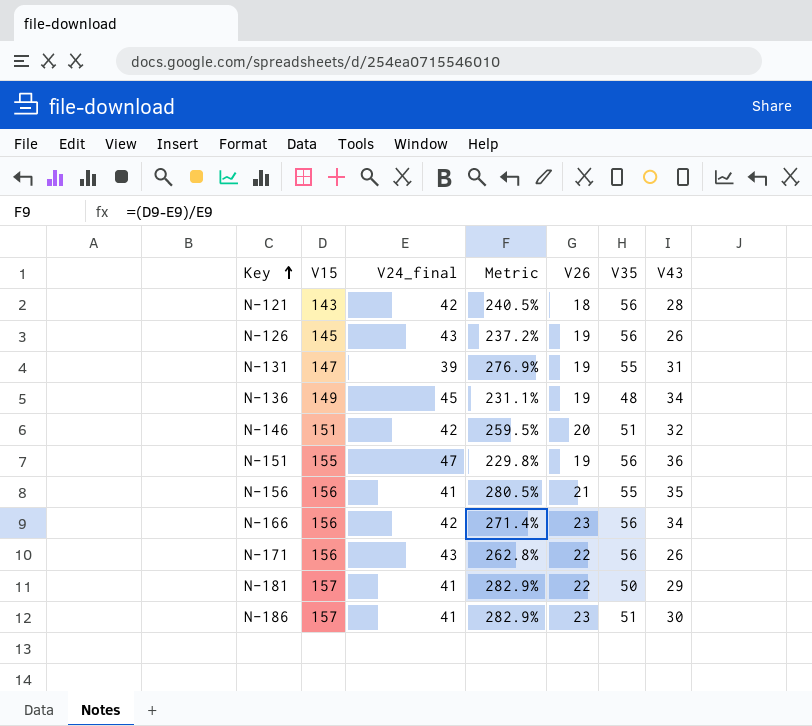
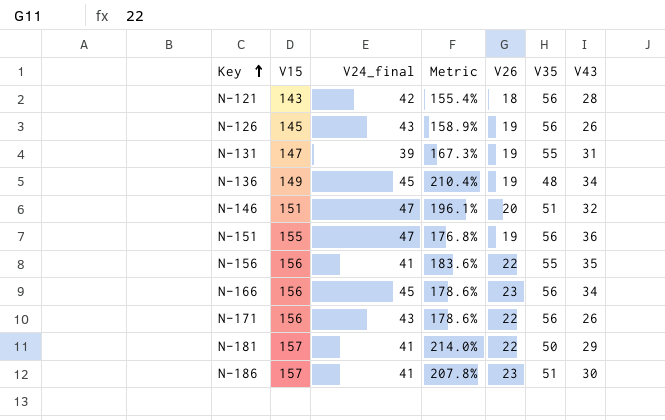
column Metric | formula: ([V15] - [V24_final]) / [V24_final] -> ([V15] - [V35]) / [V35]
N-146 | V24_final: 42 -> 47
N-156 | V26: 21 -> 22
N-166 | V24_final: 42 -> 45

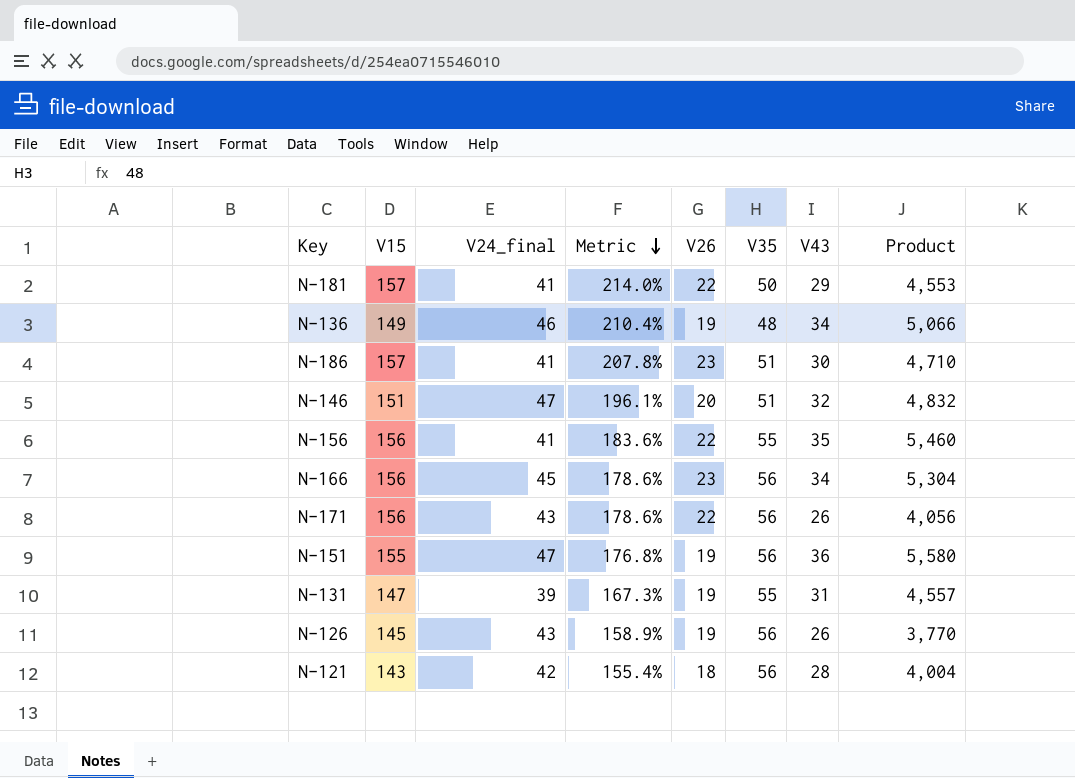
row order: Key ascending -> Metric descending
column Product | formula: none -> [V15] * [V43]
N-136 | V24_final: 45 -> 46

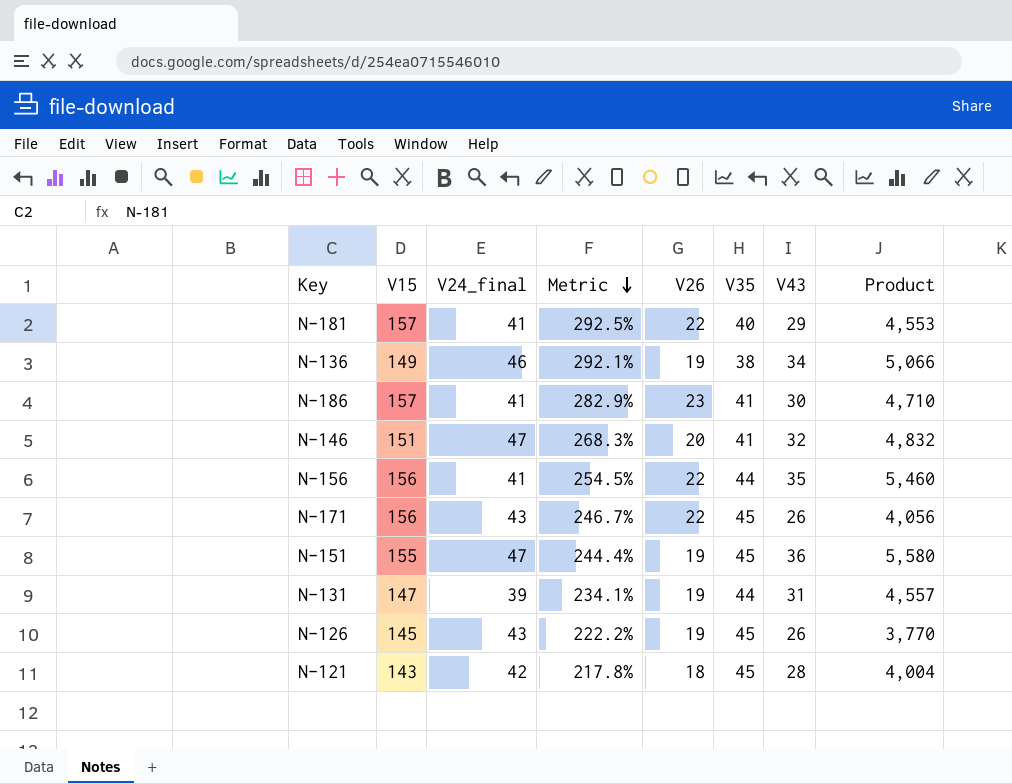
row N-166: 156 | 45 | 178.6% | 23 | 56 | 34 | 5,304 -> none
N-181 | Metric: 214.0% -> 292.5%
N-181 | V35: 50 -> 40
N-136 | Metric: 210.4% -> 292.1%
N-136 | V35: 48 -> 38
N-186 | Metric: 207.8% -> 282.9%
N-186 | V35: 51 -> 41
N-146 | Metric: 196.1% -> 268.3%
N-146 | V35: 51 -> 41
N-156 | Metric: 183.6% -> 254.5%
N-156 | V35: 55 -> 44
N-171 | Metric: 178.6% -> 246.7%
N-171 | V35: 56 -> 45
N-151 | Metric: 176.8% -> 244.4%
N-151 | V35: 56 -> 45
N-131 | Metric: 167.3% -> 234.1%
N-131 | V35: 55 -> 44
N-126 | Metric: 158.9% -> 222.2%
N-126 | V35: 56 -> 45
N-121 | Metric: 155.4% -> 217.8%
N-121 | V35: 56 -> 45

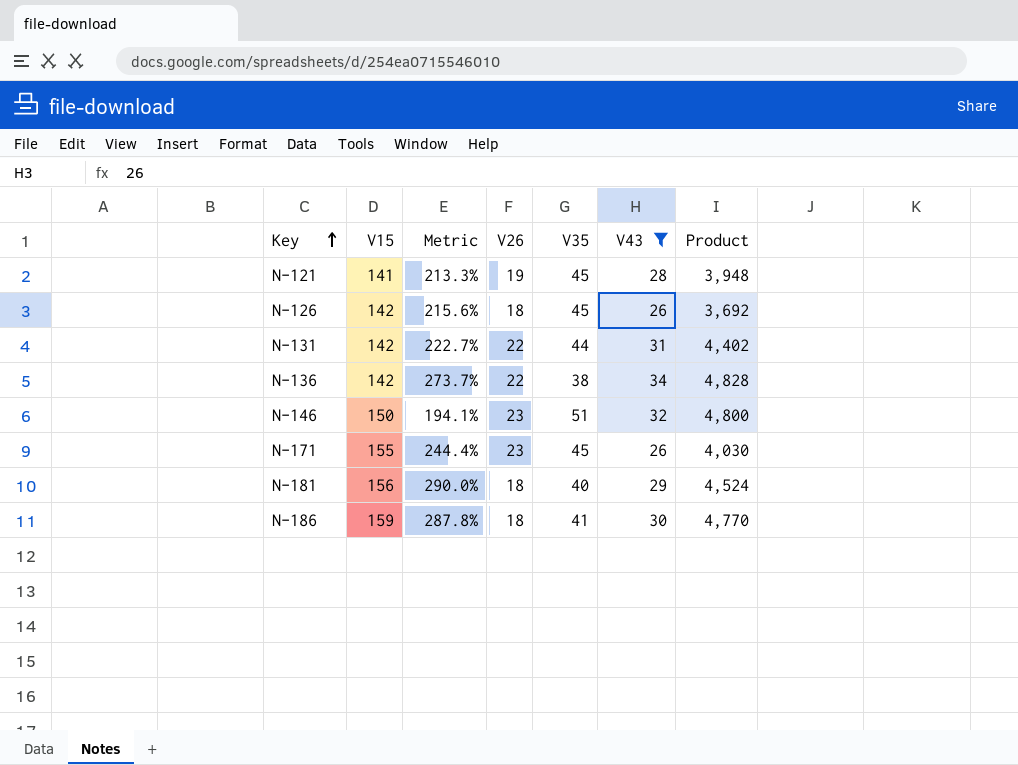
filter: none -> V43 <= 34
row order: Metric descending -> Key ascending
column V24_final | position: 3 -> none
N-121 | V15: 143 -> 141
N-121 | Metric: 217.8% -> 213.3%
N-121 | V26: 18 -> 19
N-121 | Product: 4,004 -> 3,948
N-126 | V15: 145 -> 142
N-126 | Metric: 222.2% -> 215.6%
N-126 | V26: 19 -> 18
N-126 | Product: 3,770 -> 3,692
N-131 | V15: 147 -> 142
N-131 | Metric: 234.1% -> 222.7%
N-131 | V26: 19 -> 22
N-131 | Product: 4,557 -> 4,402
N-136 | V15: 149 -> 142
N-136 | Metric: 292.1% -> 273.7%
N-136 | V26: 19 -> 22
N-136 | Product: 5,066 -> 4,828
N-146 | V15: 151 -> 150
N-146 | Metric: 268.3% -> 194.1%
N-146 | V26: 20 -> 23
N-146 | V35: 41 -> 51
N-146 | Product: 4,832 -> 4,800
N-171 | V15: 156 -> 155
N-171 | Metric: 246.7% -> 244.4%
N-171 | V26: 22 -> 23
N-171 | Product: 4,056 -> 4,030
N-181 | V15: 157 -> 156
N-181 | Metric: 292.5% -> 290.0%
N-181 | V26: 22 -> 18
N-181 | Product: 4,553 -> 4,524
N-186 | V15: 157 -> 159
N-186 | Metric: 282.9% -> 287.8%
N-186 | V26: 23 -> 18
N-186 | Product: 4,710 -> 4,770

